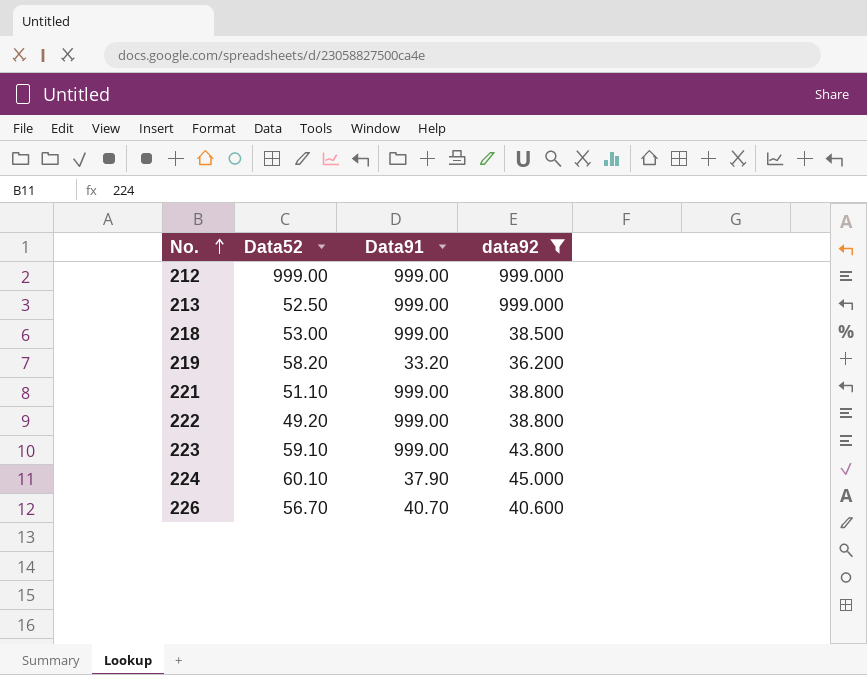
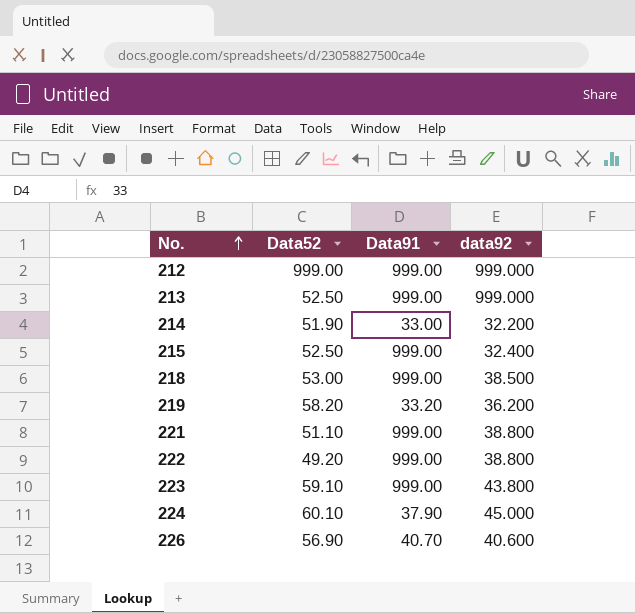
filter: data92 >= 36.200 -> none
226 | Data52: 56.70 -> 56.90

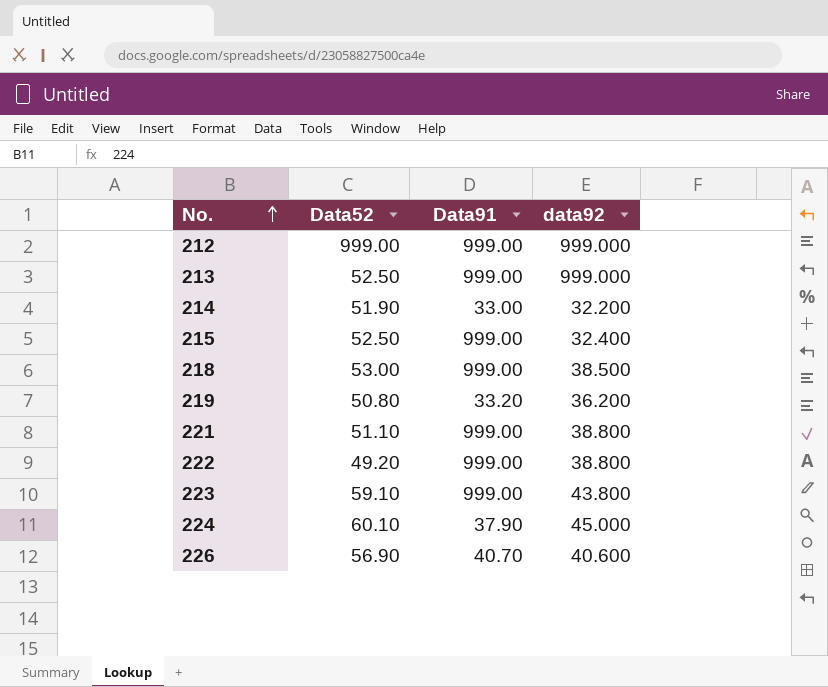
219 | Data52: 58.20 -> 50.80

